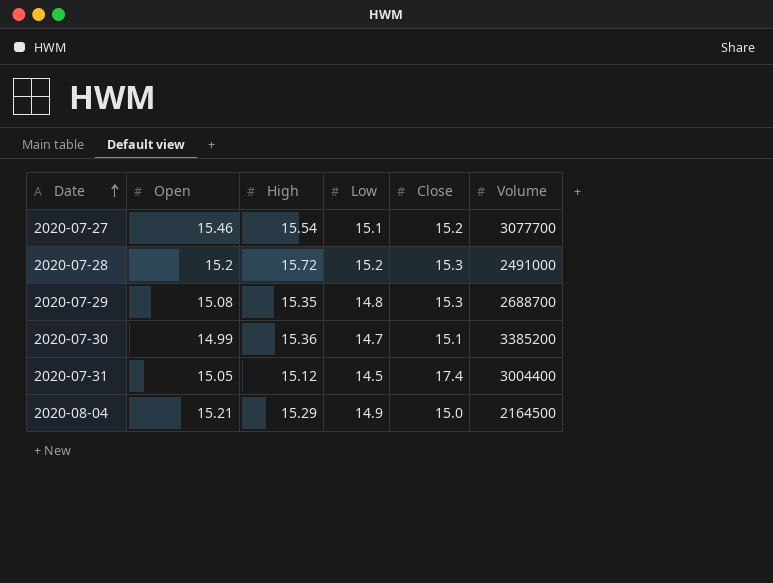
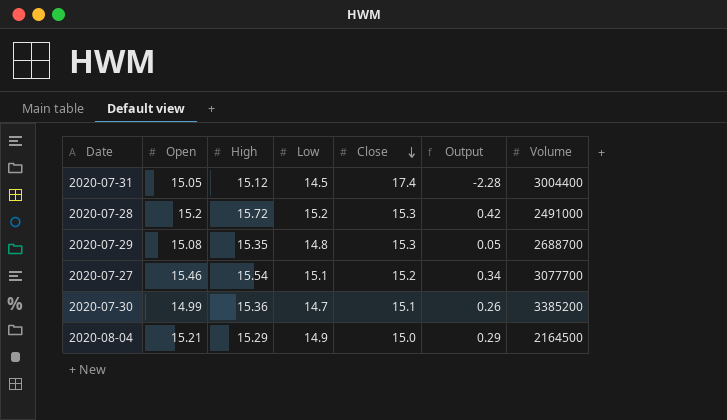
row order: Date ascending -> Close descending
column Output | formula: none -> [High] - [Close]

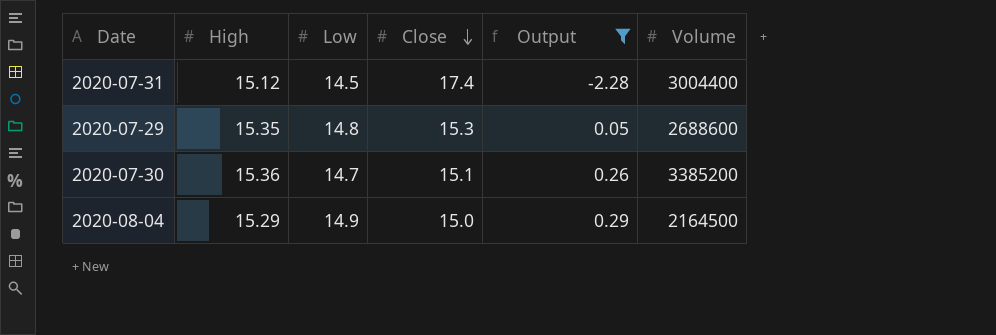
filter: none -> Output <= 0.29
column Open | position: 2 -> none
2020-07-29 | Volume: 2688700 -> 2688600

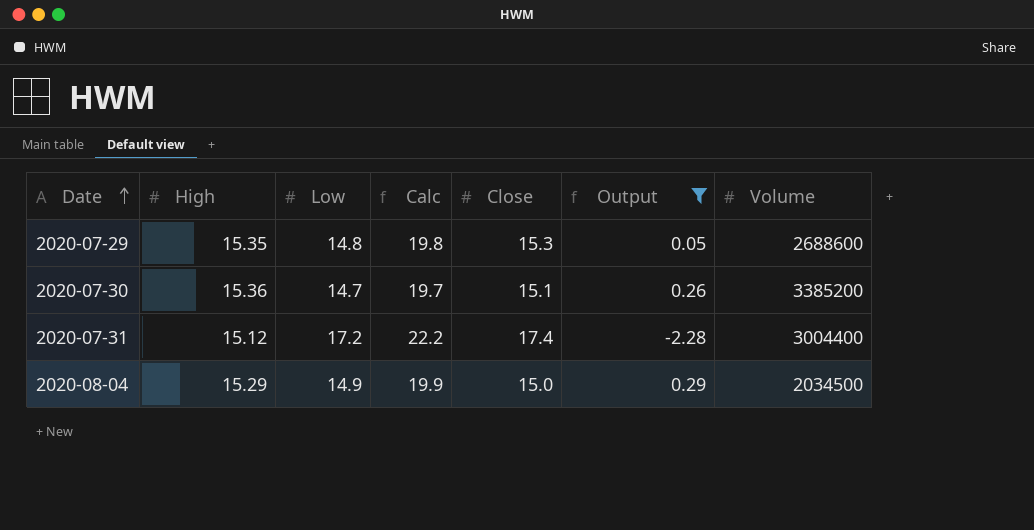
row order: Close descending -> Date ascending
column Calc | formula: none -> [Low] + 5
2020-07-31 | Low: 14.5 -> 17.2
2020-08-04 | Volume: 2164500 -> 2034500

